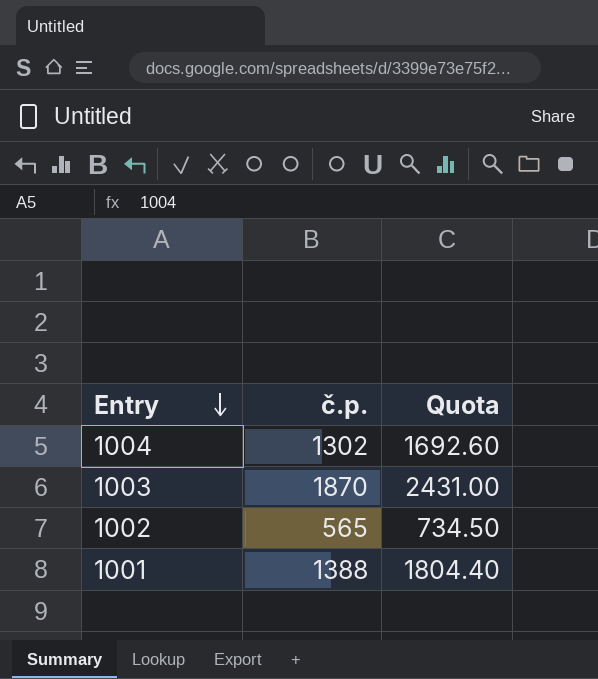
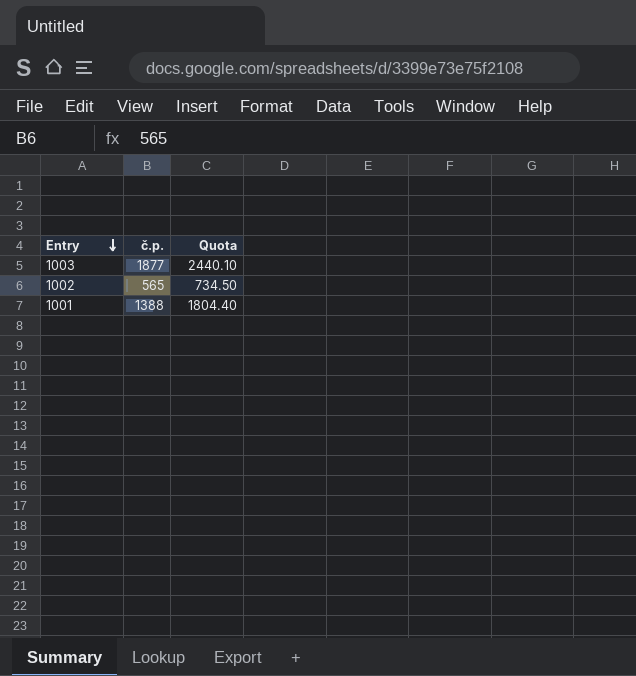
row 1004: 1302 | 1692.60 -> none
1003 | č.p.: 1870 -> 1877
1003 | Quota: 2431.00 -> 2440.10

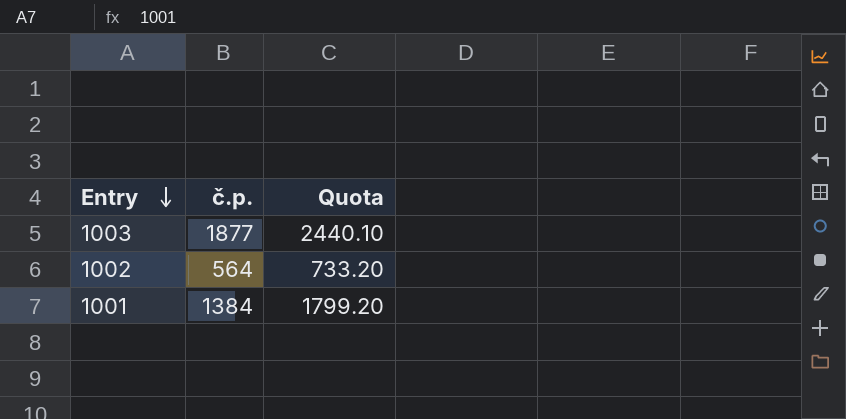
1002 | č.p.: 565 -> 564
1002 | Quota: 734.50 -> 733.20
1001 | č.p.: 1388 -> 1384
1001 | Quota: 1804.40 -> 1799.20

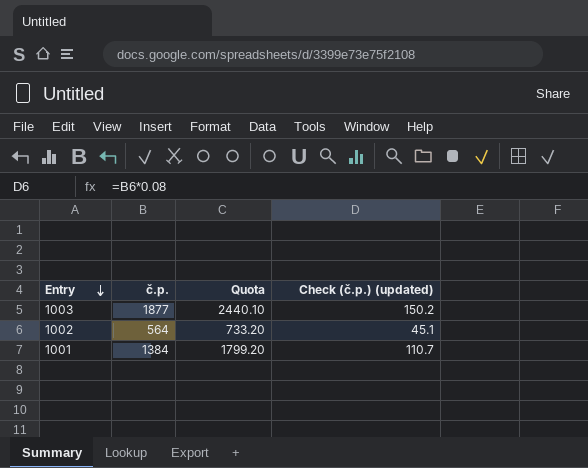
column Check (č.p.) (updated) | formula: none -> [č.p.] * 0.08

